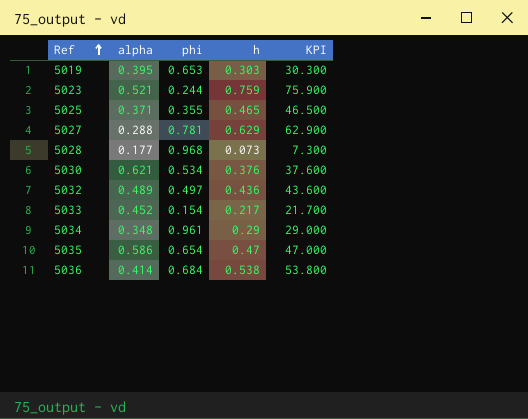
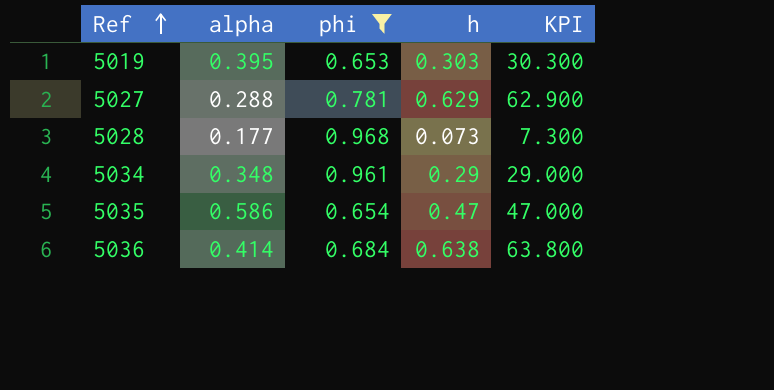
filter: none -> phi >= 0.653
5036 | h: 0.538 -> 0.638
5036 | KPI: 53.800 -> 63.800

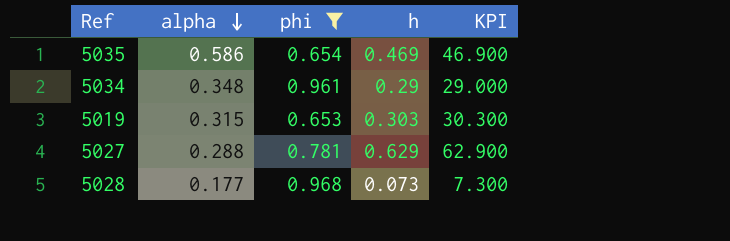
row order: Ref ascending -> alpha descending
row 5036: 0.414 | 0.684 | 0.638 | 63.800 -> none
5035 | h: 0.47 -> 0.469
5035 | KPI: 47.000 -> 46.900
5019 | alpha: 0.395 -> 0.315

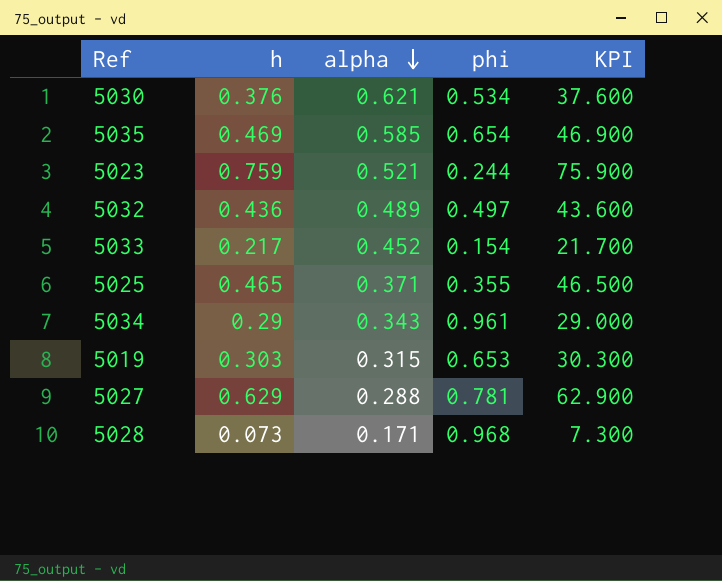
filter: phi >= 0.653 -> none
column h | position: 4 -> 2
5035 | alpha: 0.586 -> 0.585
5034 | alpha: 0.348 -> 0.343
5028 | alpha: 0.177 -> 0.171

